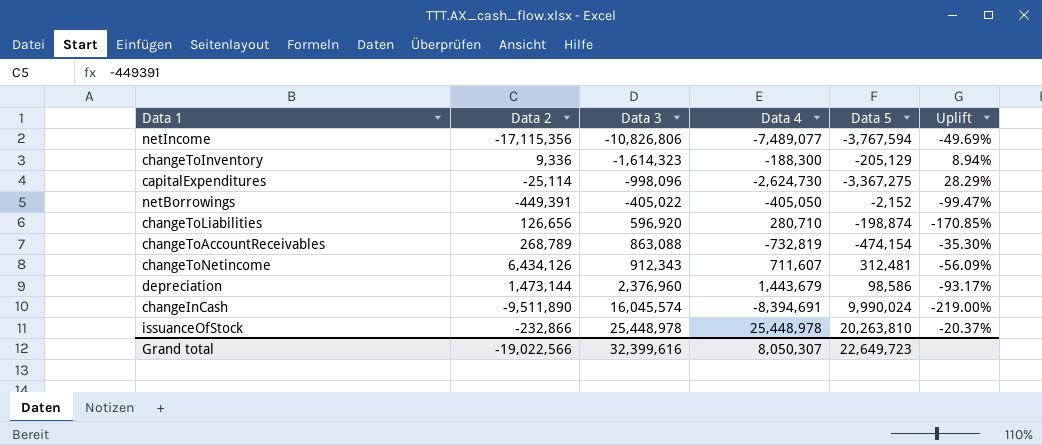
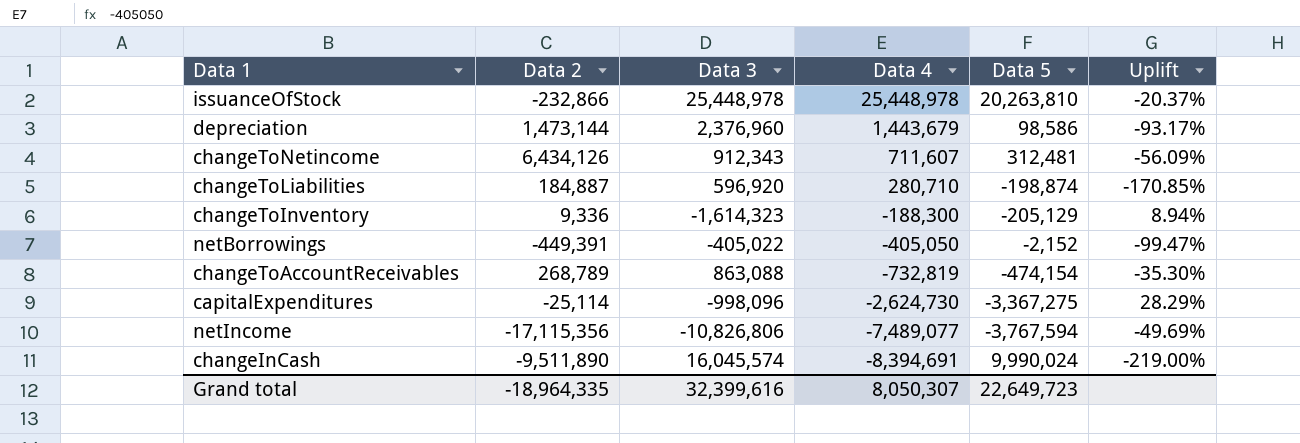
row order: Data 3 ascending -> Data 4 descending
changeToLiabilities | Data 2: 126,656 -> 184,887
Grand total | Data 2: -19,022,566 -> -18,964,335

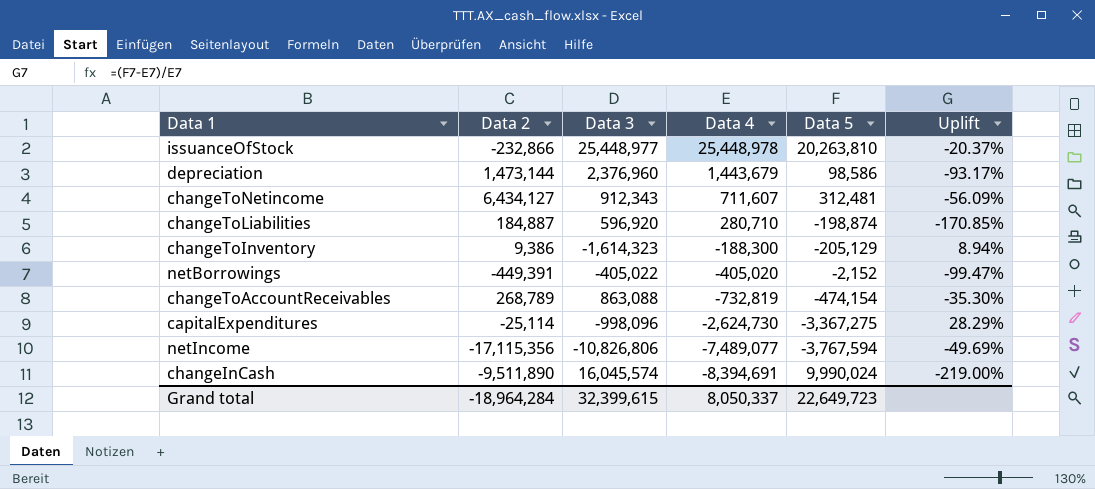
issuanceOfStock | Data 3: 25,448,978 -> 25,448,977
changeToNetincome | Data 2: 6,434,126 -> 6,434,127
changeToInventory | Data 2: 9,336 -> 9,386
netBorrowings | Data 4: -405,050 -> -405,020
Grand total | Data 2: -18,964,335 -> -18,964,284
Grand total | Data 3: 32,399,616 -> 32,399,615
Grand total | Data 4: 8,050,307 -> 8,050,337

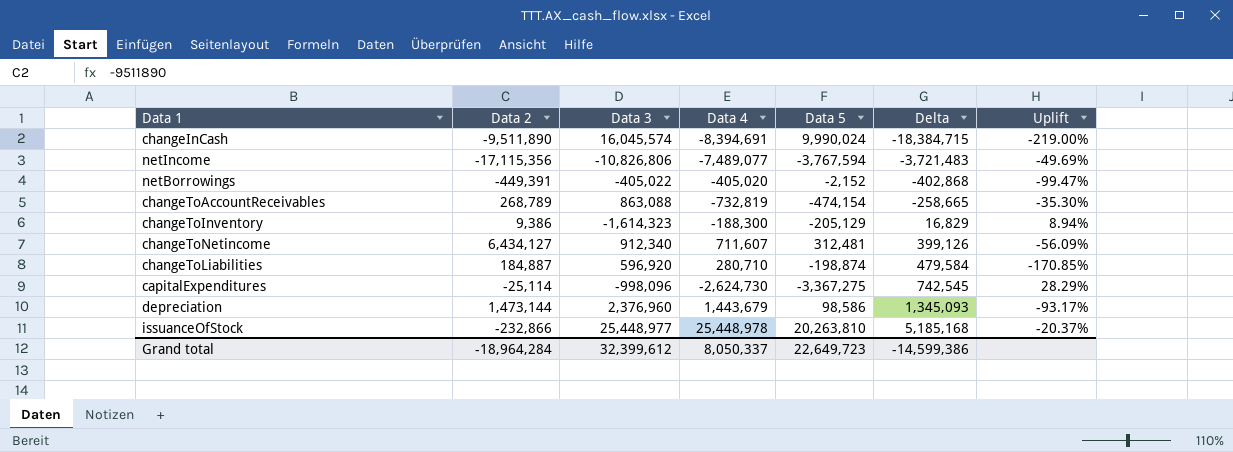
row order: Data 4 descending -> Delta ascending
column Delta | formula: none -> [Data 4] - [Data 5]
changeToNetincome | Data 3: 912,343 -> 912,340
Grand total | Data 3: 32,399,615 -> 32,399,612

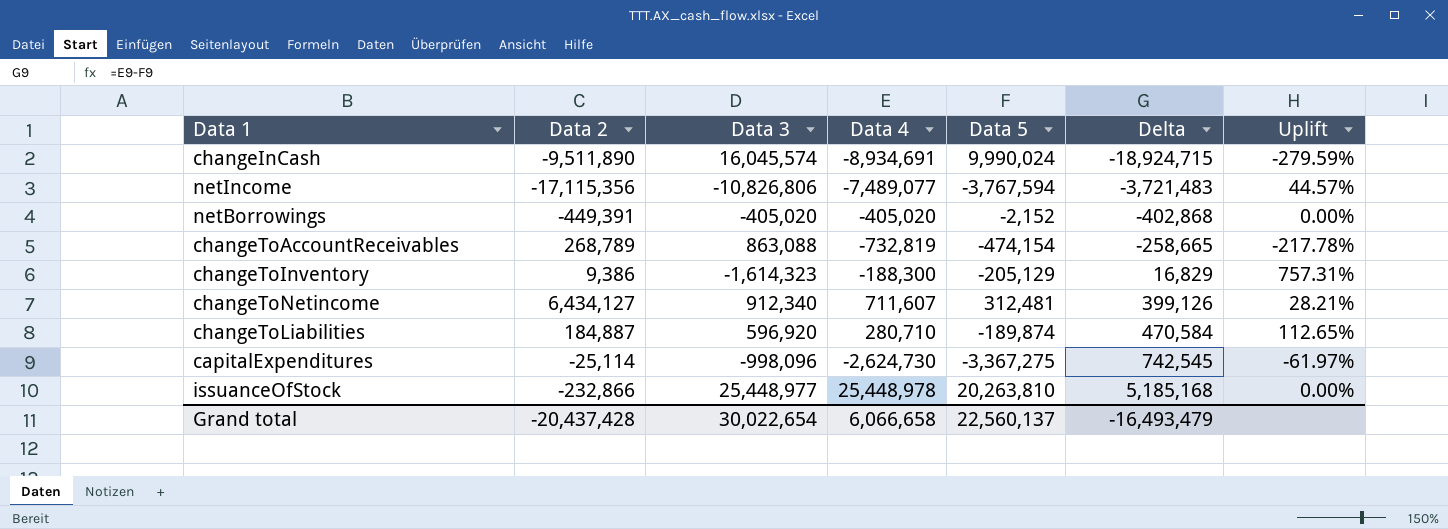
column Uplift | formula: ([Data 5] - [Data 4]) / [Data 4] -> ([Data 3] - [Data 4]) / [Data 4]
row depreciation: 1,473,144 | 2,376,960 | 1,443,679 | 98,586 | 1,345,093 | -93.17% -> none
changeInCash | Data 4: -8,394,691 -> -8,934,691
changeInCash | Delta: -18,384,715 -> -18,924,715
netBorrowings | Data 3: -405,022 -> -405,020
changeToLiabilities | Data 5: -198,874 -> -189,874
changeToLiabilities | Delta: 479,584 -> 470,584
Grand total | Data 2: -18,964,284 -> -20,437,428
Grand total | Data 3: 32,399,612 -> 30,022,654
Grand total | Data 4: 8,050,337 -> 6,066,658
Grand total | Data 5: 22,649,723 -> 22,560,137
Grand total | Delta: -14,599,386 -> -16,493,479

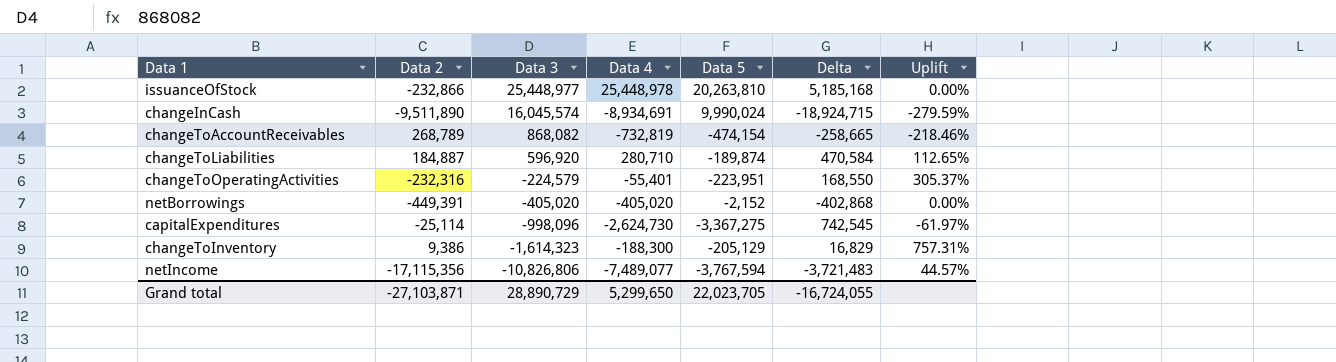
row order: Delta ascending -> Data 3 descending
row changeToNetincome: 6,434,127 | 912,340 | 711,607 | 312,481 | 399,126 | 28.21% -> none
changeToAccountReceivables | Data 3: 863,088 -> 868,082
changeToAccountReceivables | Uplift: -217.78% -> -218.46%
row changeToOperatingActivities: none -> -232,316 | -224,579 | -55,401 | -223,951 | 168,550 | 305.37%
Grand total | Data 2: -20,437,428 -> -27,103,871
Grand total | Data 3: 30,022,654 -> 28,890,729
Grand total | Data 4: 6,066,658 -> 5,299,650
Grand total | Data 5: 22,560,137 -> 22,023,705
Grand total | Delta: -16,493,479 -> -16,724,055

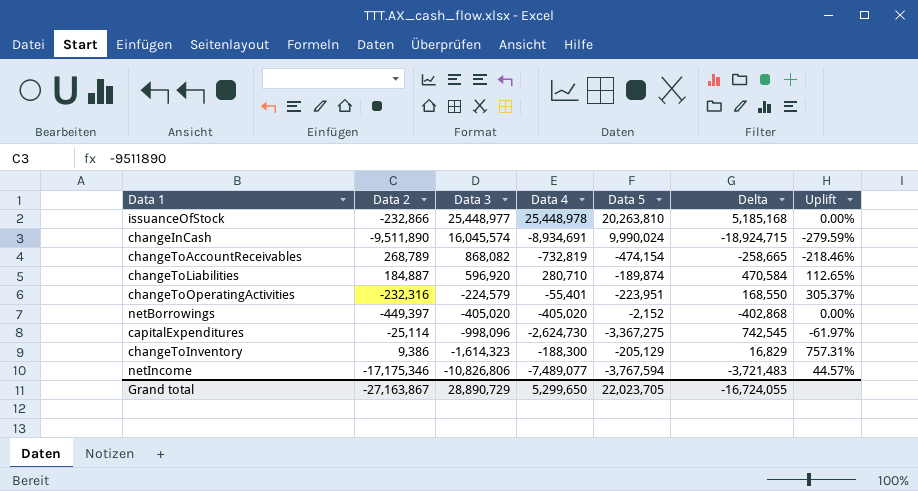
netBorrowings | Data 2: -449,391 -> -449,397
netIncome | Data 2: -17,115,356 -> -17,175,346
Grand total | Data 2: -27,103,871 -> -27,163,867

